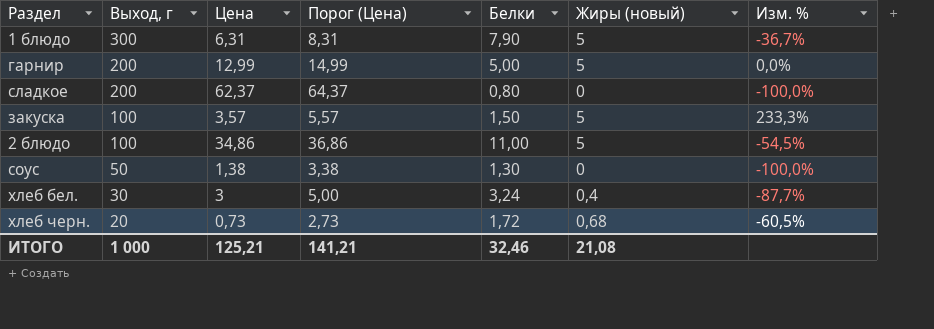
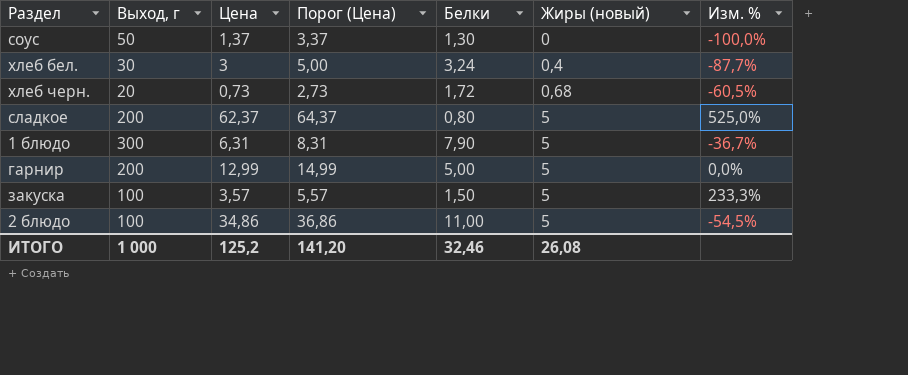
row order: Выход, г descending -> Жиры (новый) ascending
соус | Цена: 1,38 -> 1,37
соус | Порог (Цена): 3,38 -> 3,37
сладкое | Жиры (новый): 0 -> 5
сладкое | Изм. %: -100,0% -> 525,0%
ИТОГО | Цена: 125,21 -> 125,2
ИТОГО | Порог (Цена): 141,21 -> 141,20
ИТОГО | Жиры (новый): 21,08 -> 26,08

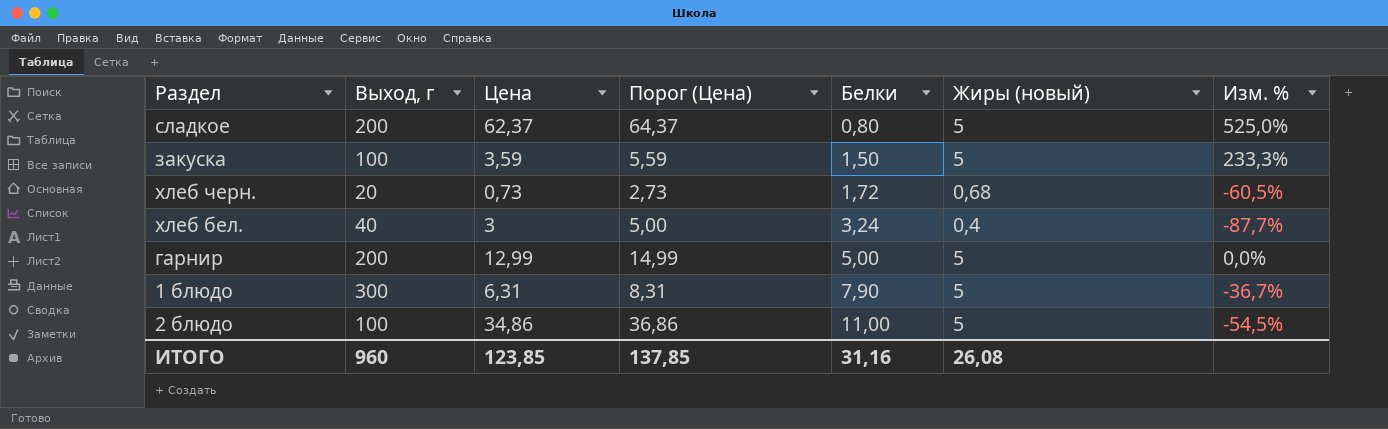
row order: Жиры (новый) ascending -> Белки ascending
row соус: 50 | 1,37 | 3,37 | 1,30 | 0 | -100,0% -> none
закуска | Цена: 3,57 -> 3,59
закуска | Порог (Цена): 5,57 -> 5,59
хлеб бел. | Выход, г: 30 -> 40
ИТОГО | Выход, г: 1 000 -> 960
ИТОГО | Цена: 125,2 -> 123,85
ИТОГО | Порог (Цена): 141,20 -> 137,85
ИТОГО | Белки: 32,46 -> 31,16

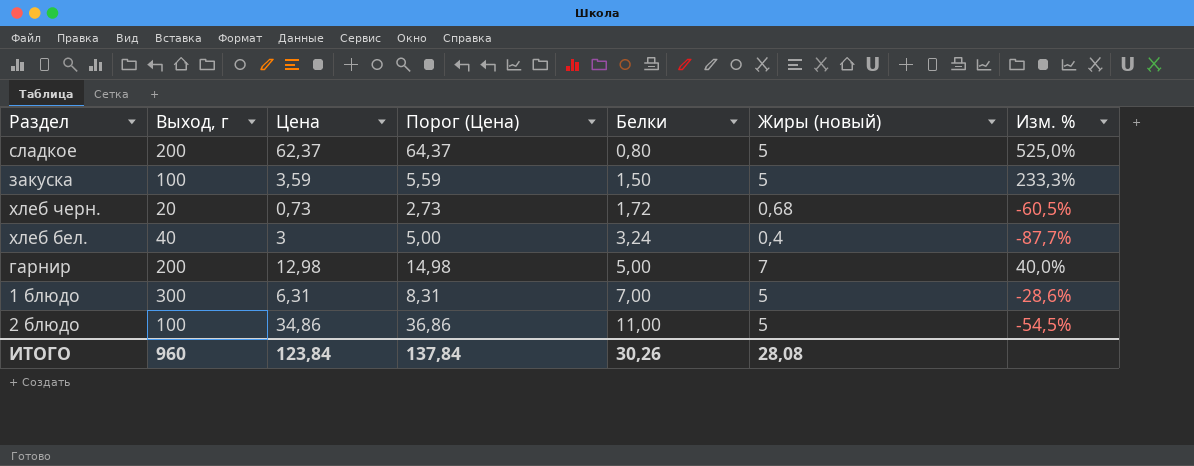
гарнир | Цена: 12,99 -> 12,98
гарнир | Порог (Цена): 14,99 -> 14,98
гарнир | Жиры (новый): 5 -> 7
гарнир | Изм. %: 0,0% -> 40,0%
1 блюдо | Белки: 7,90 -> 7,00
1 блюдо | Изм. %: -36,7% -> -28,6%
ИТОГО | Цена: 123,85 -> 123,84
ИТОГО | Порог (Цена): 137,85 -> 137,84
ИТОГО | Белки: 31,16 -> 30,26
ИТОГО | Жиры (новый): 26,08 -> 28,08

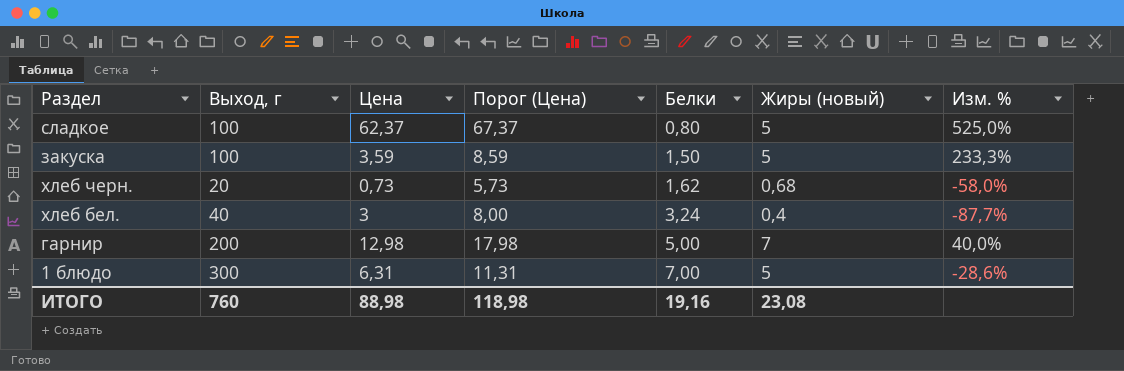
column Порог (Цена) | formula: [Цена] + 2 -> [Цена] + 5
row 2 блюдо: 100 | 34,86 | 36,86 | 11,00 | 5 | -54,5% -> none
сладкое | Выход, г: 200 -> 100
хлеб черн. | Белки: 1,72 -> 1,62
хлеб черн. | Изм. %: -60,5% -> -58,0%
ИТОГО | Выход, г: 960 -> 760
ИТОГО | Цена: 123,84 -> 88,98
ИТОГО | Порог (Цена): 137,84 -> 118,98
ИТОГО | Белки: 30,26 -> 19,16
ИТОГО | Жиры (новый): 28,08 -> 23,08

